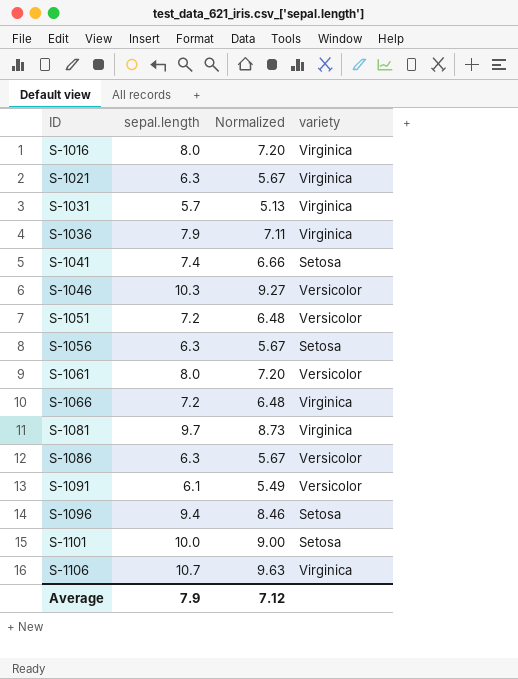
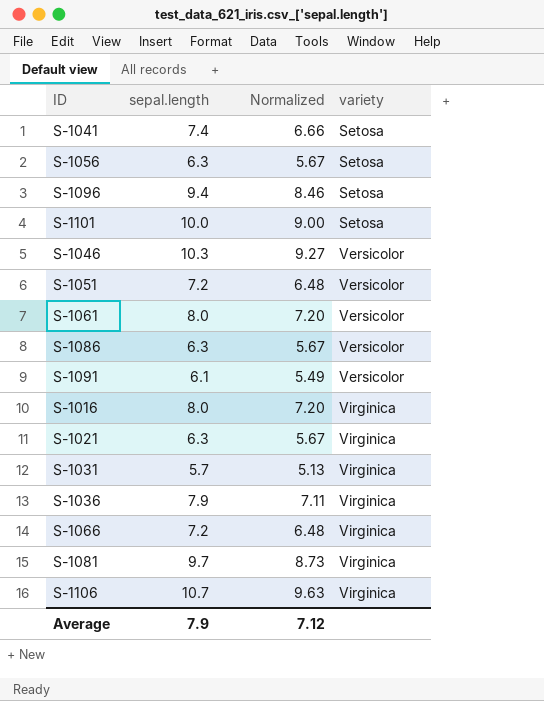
row order: ID ascending -> variety ascending

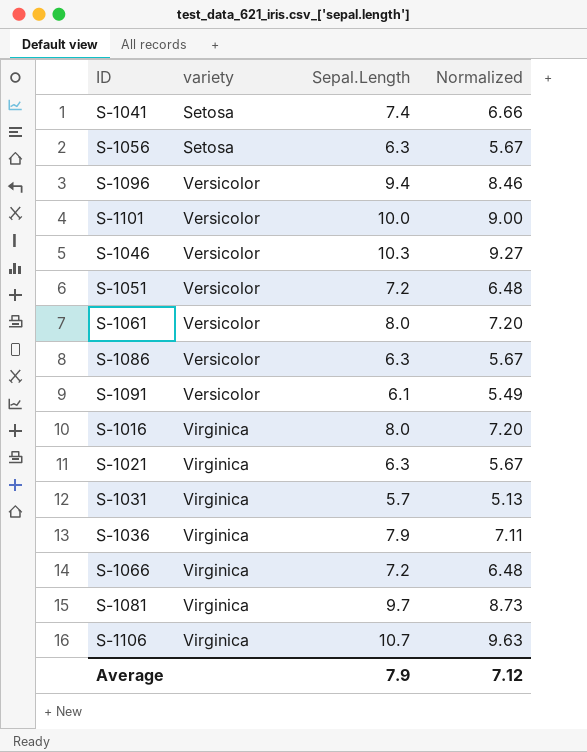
column variety | position: 4 -> 2
column name: sepal.length -> Sepal.Length
S-1096 | variety: Setosa -> Versicolor
S-1101 | variety: Setosa -> Versicolor

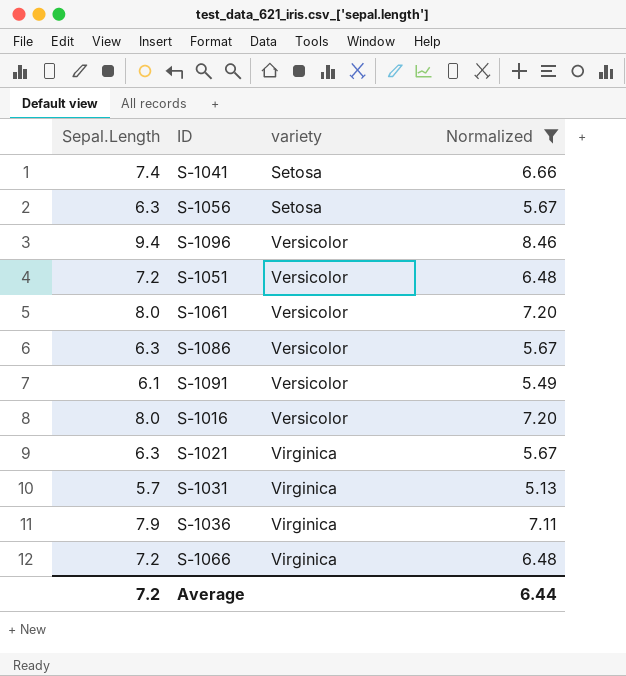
filter: none -> Normalized <= 8.46
column Sepal.Length | position: 3 -> 1
S-1016 | variety: Virginica -> Versicolor
Average | Sepal.Length: 7.9 -> 7.2
Average | Normalized: 7.12 -> 6.44

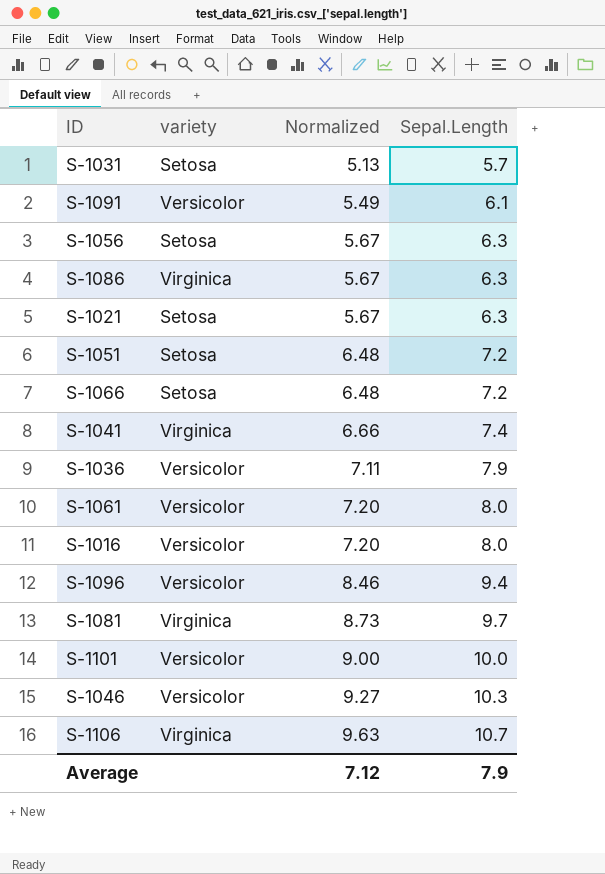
filter: Normalized <= 8.46 -> none
row order: variety ascending -> Normalized ascending
column Sepal.Length | position: 1 -> 4
S-1031 | variety: Virginica -> Setosa
S-1086 | variety: Versicolor -> Virginica
S-1021 | variety: Virginica -> Setosa
S-1051 | variety: Versicolor -> Setosa
S-1066 | variety: Virginica -> Setosa
S-1041 | variety: Setosa -> Virginica
S-1036 | variety: Virginica -> Versicolor
Average | Normalized: 6.44 -> 7.12
Average | Sepal.Length: 7.2 -> 7.9

